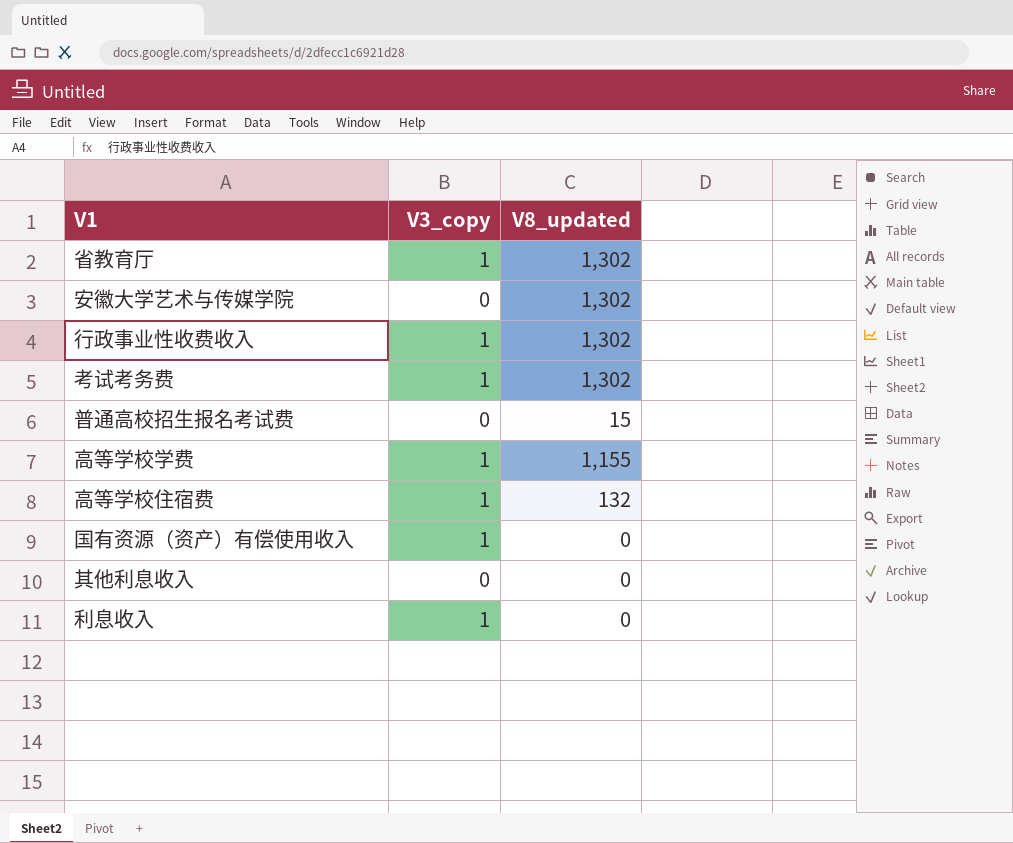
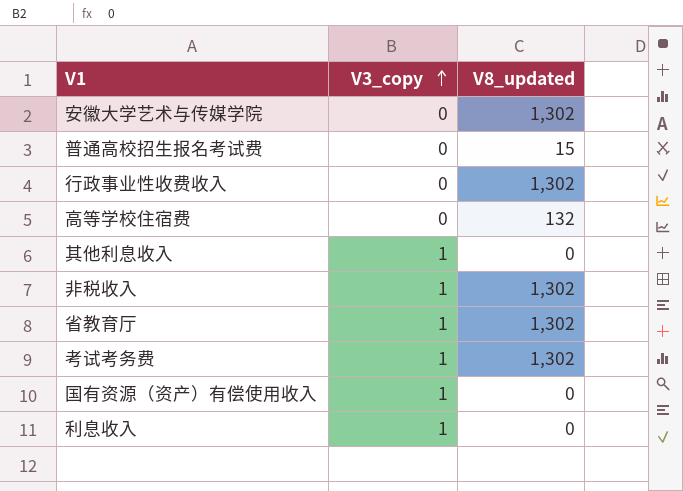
row order: none -> V3_copy ascending
row 高等学校学费: 1 | 1,155 -> none
行政事业性收费收入 | V3_copy: 1 -> 0
高等学校住宿费 | V3_copy: 1 -> 0
其他利息收入 | V3_copy: 0 -> 1
row 非税收入: none -> 1 | 1,302

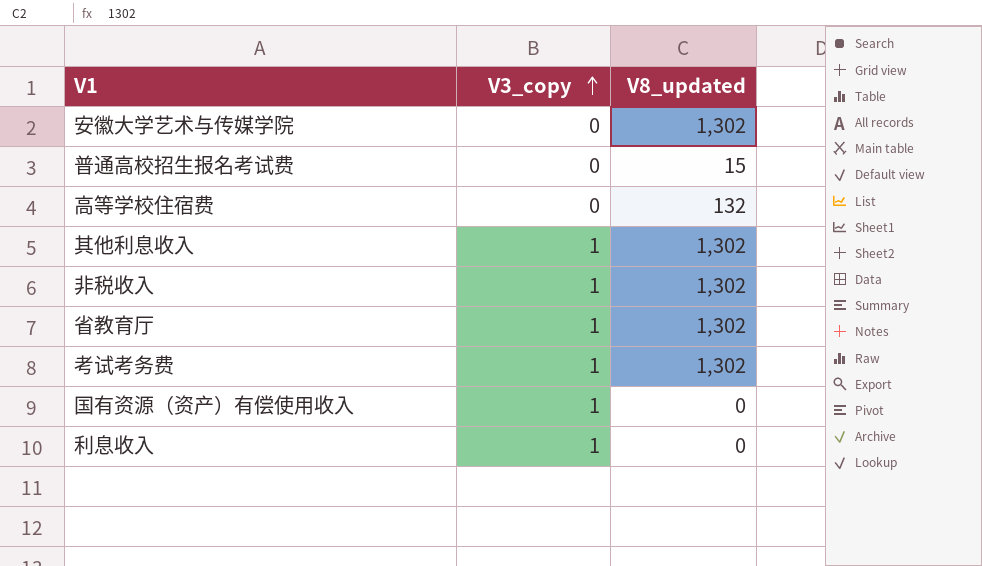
row 行政事业性收费收入: 0 | 1,302 -> none
其他利息收入 | V8_updated: 0 -> 1,302

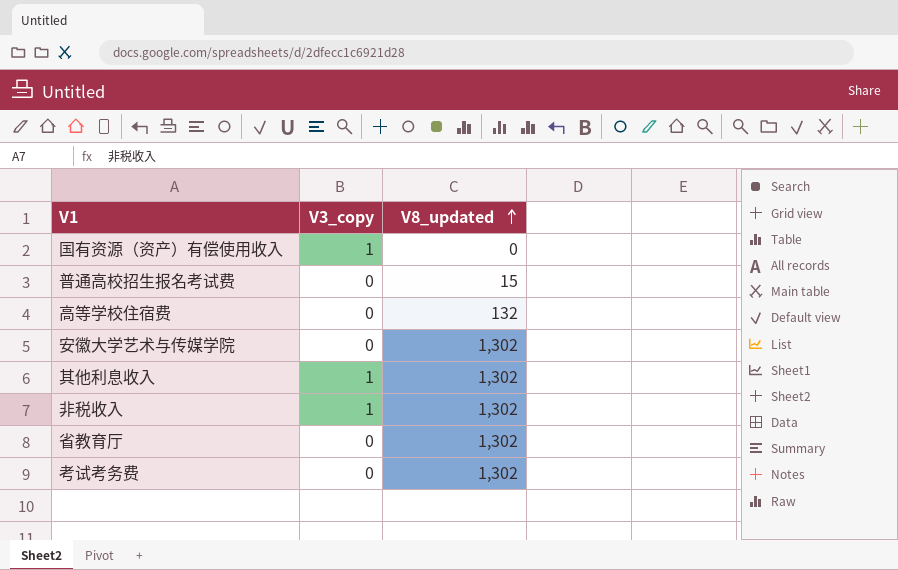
row order: V3_copy ascending -> V8_updated ascending
row 利息收入: 1 | 0 -> none
省教育厅 | V3_copy: 1 -> 0
考试考务费 | V3_copy: 1 -> 0

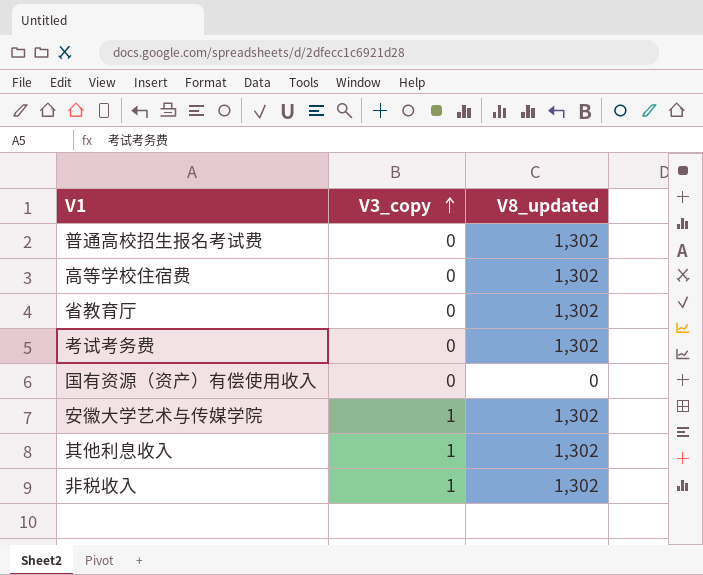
row order: V8_updated ascending -> V3_copy ascending
普通高校招生报名考试费 | V8_updated: 15 -> 1,302
高等学校住宿费 | V8_updated: 132 -> 1,302
国有资源（资产）有偿使用收入 | V3_copy: 1 -> 0
安徽大学艺术与传媒学院 | V3_copy: 0 -> 1

